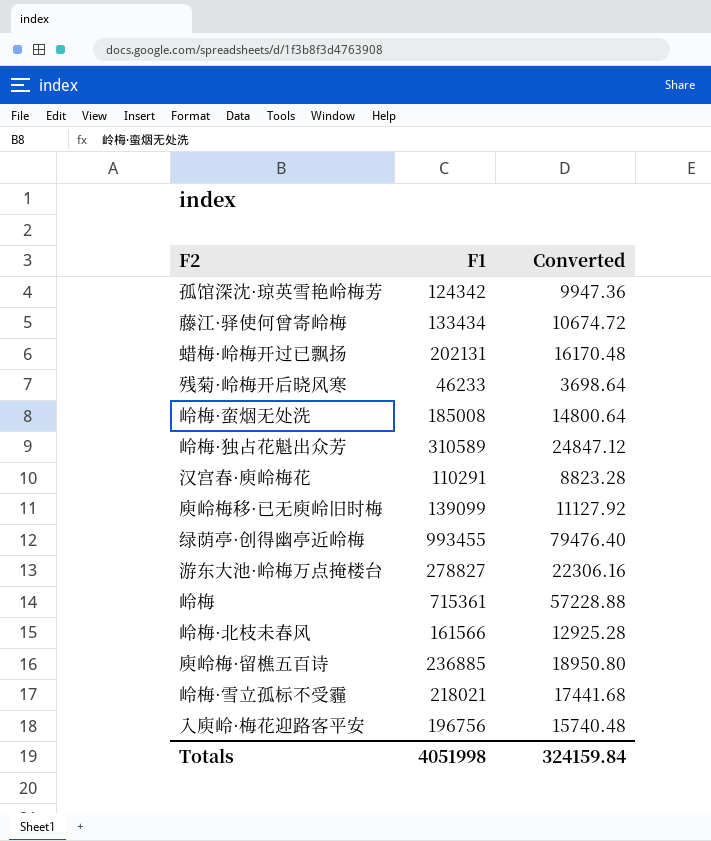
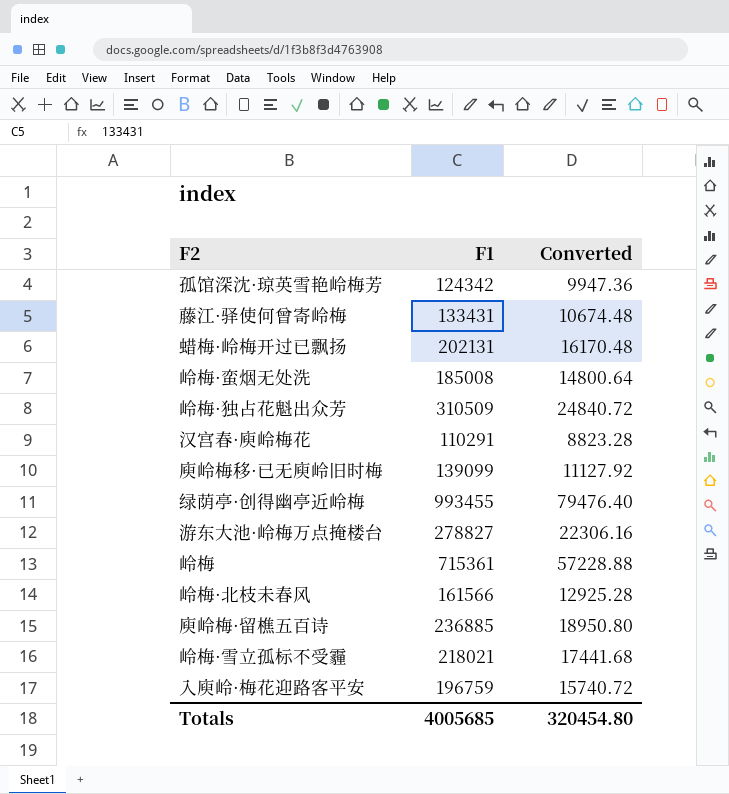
row 残菊·岭梅开后晓风寒: 46233 | 3698.64 -> none
藤江·驿使何曾寄岭梅 | F1: 133434 -> 133431
藤江·驿使何曾寄岭梅 | Converted: 10674.72 -> 10674.48
岭梅·独占花魁出众芳 | F1: 310589 -> 310509
岭梅·独占花魁出众芳 | Converted: 24847.12 -> 24840.72
入庾岭·梅花迎路客平安 | F1: 196756 -> 196759
入庾岭·梅花迎路客平安 | Converted: 15740.48 -> 15740.72
Totals | F1: 4051998 -> 4005685
Totals | Converted: 324159.84 -> 320454.80

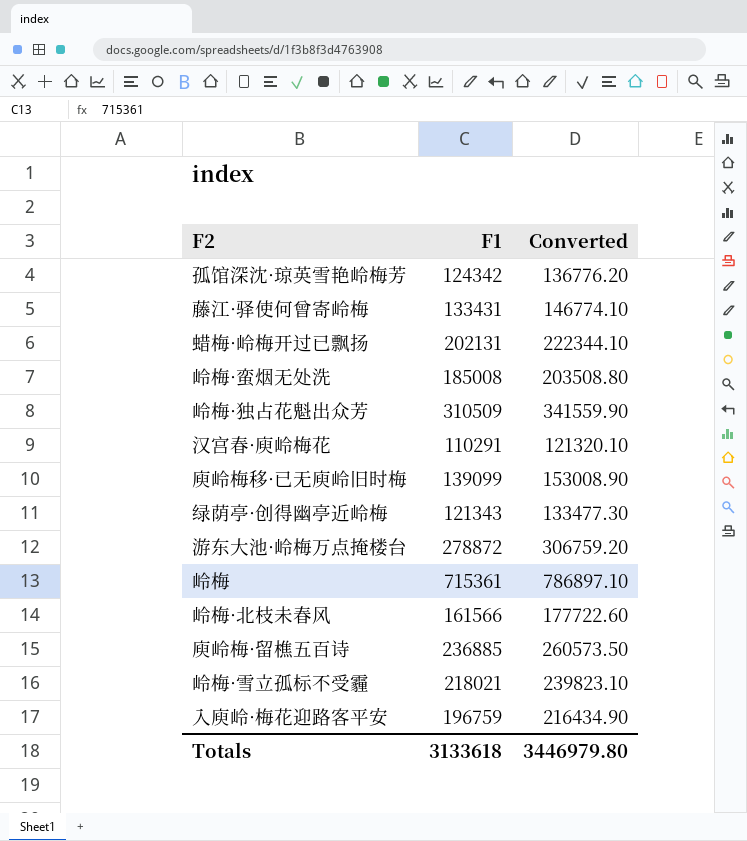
column Converted | formula: [F1] * 0.08 -> [F1] * 1.1
绿荫亭·创得幽亭近岭梅 | F1: 993455 -> 121343
游东大池·岭梅万点掩楼台 | F1: 278827 -> 278872
Totals | F1: 4005685 -> 3133618
Totals | Converted: 320454.80 -> 3446979.80

